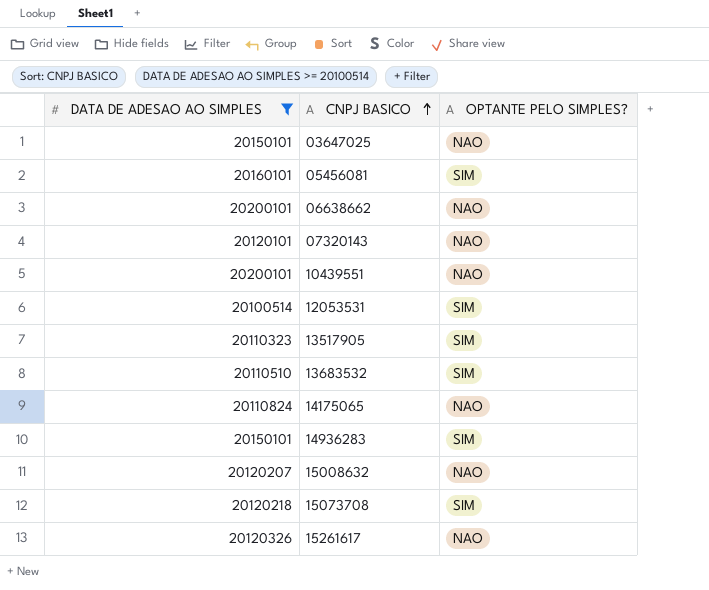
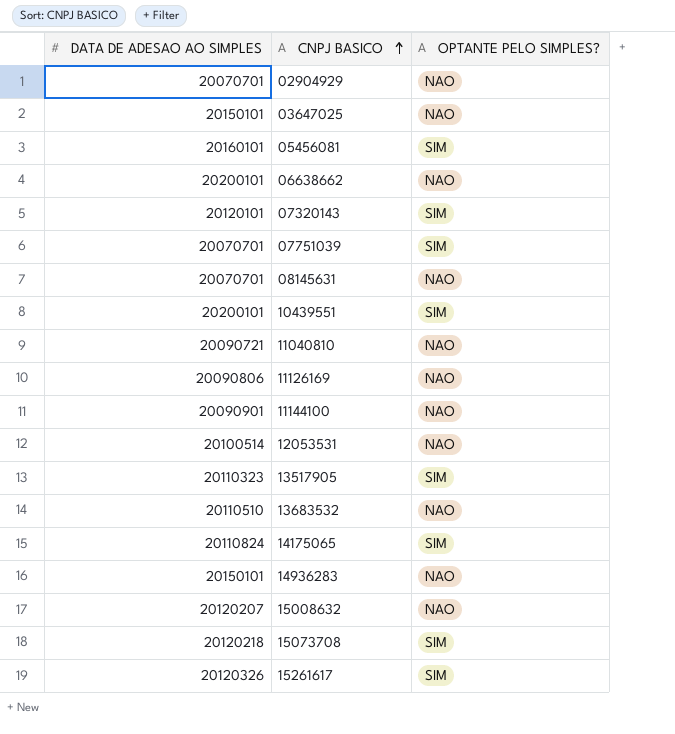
filter: DATA DE ADESAO AO SIMPLES >= 20100514 -> none
07320143 | OPTANTE PELO SIMPLES?: NAO -> SIM
10439551 | OPTANTE PELO SIMPLES?: NAO -> SIM
12053531 | OPTANTE PELO SIMPLES?: SIM -> NAO
13683532 | OPTANTE PELO SIMPLES?: SIM -> NAO
14175065 | OPTANTE PELO SIMPLES?: NAO -> SIM
14936283 | OPTANTE PELO SIMPLES?: SIM -> NAO
15261617 | OPTANTE PELO SIMPLES?: NAO -> SIM

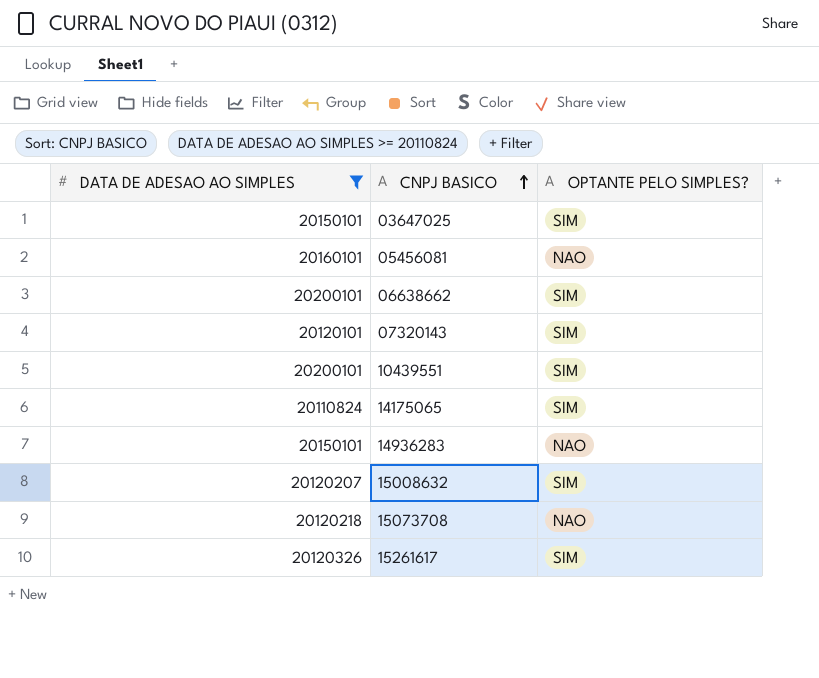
filter: none -> DATA DE ADESAO AO SIMPLES >= 20110824
03647025 | OPTANTE PELO SIMPLES?: NAO -> SIM
05456081 | OPTANTE PELO SIMPLES?: SIM -> NAO
06638662 | OPTANTE PELO SIMPLES?: NAO -> SIM
15008632 | OPTANTE PELO SIMPLES?: NAO -> SIM
15073708 | OPTANTE PELO SIMPLES?: SIM -> NAO

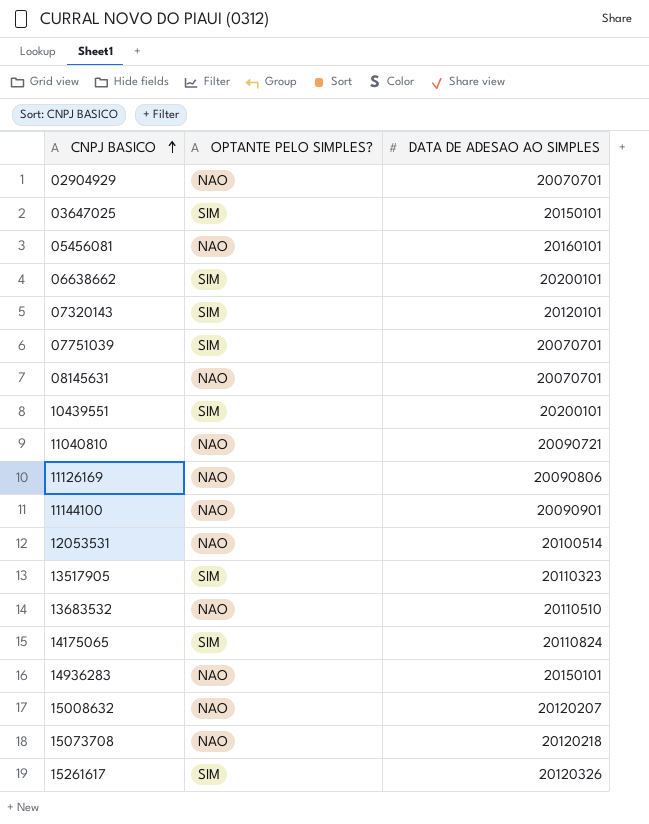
filter: DATA DE ADESAO AO SIMPLES >= 20110824 -> none
column DATA DE ADESAO AO SIMPLES | position: 1 -> 3
15008632 | OPTANTE PELO SIMPLES?: SIM -> NAO

